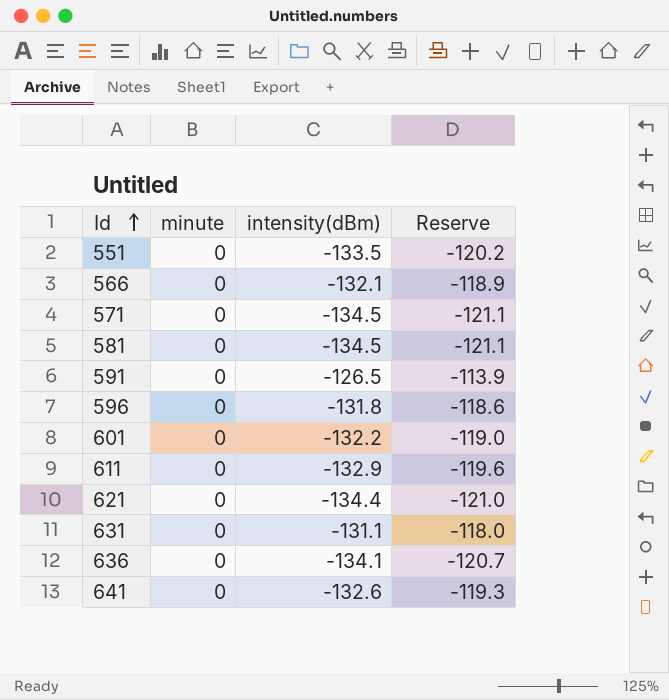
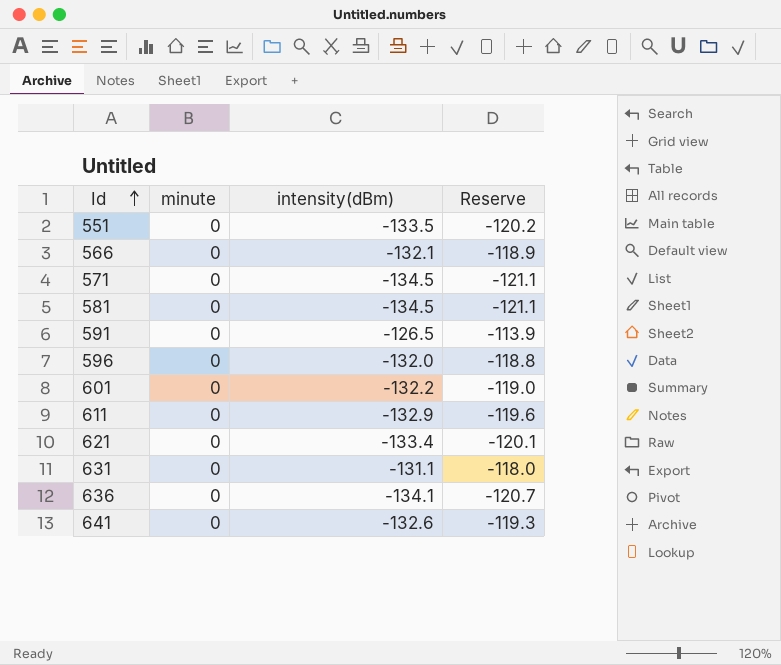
596 | intensity(dBm): -131.8 -> -132.0
596 | Reserve: -118.6 -> -118.8
621 | intensity(dBm): -134.4 -> -133.4
621 | Reserve: -121.0 -> -120.1

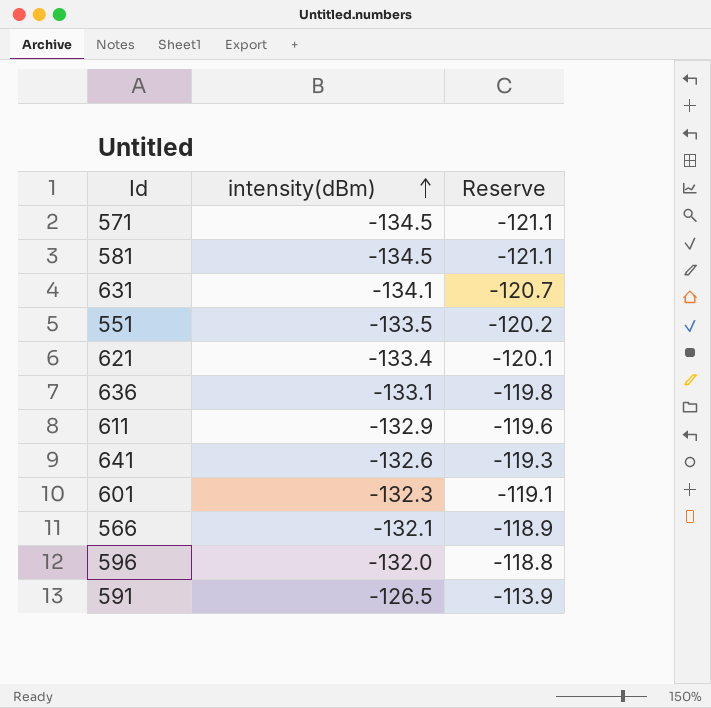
row order: Id ascending -> intensity(dBm) ascending
column minute | position: 2 -> none
631 | intensity(dBm): -131.1 -> -134.1
631 | Reserve: -118.0 -> -120.7
636 | intensity(dBm): -134.1 -> -133.1
636 | Reserve: -120.7 -> -119.8
601 | intensity(dBm): -132.2 -> -132.3
601 | Reserve: -119.0 -> -119.1

